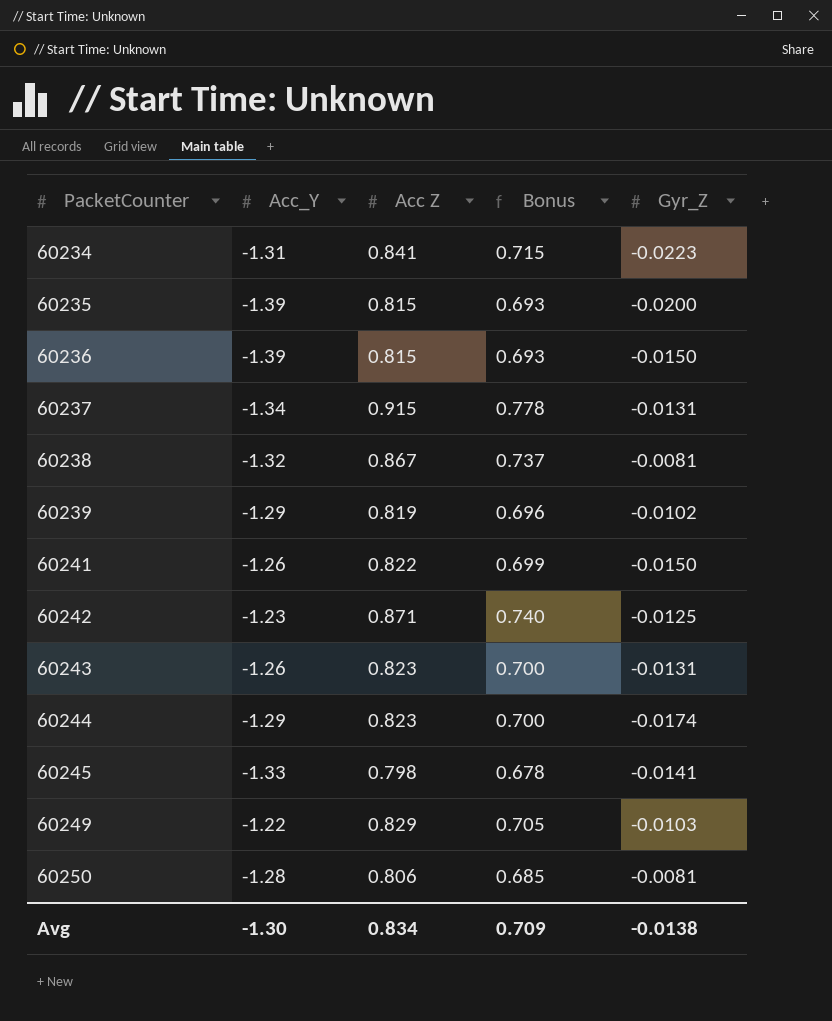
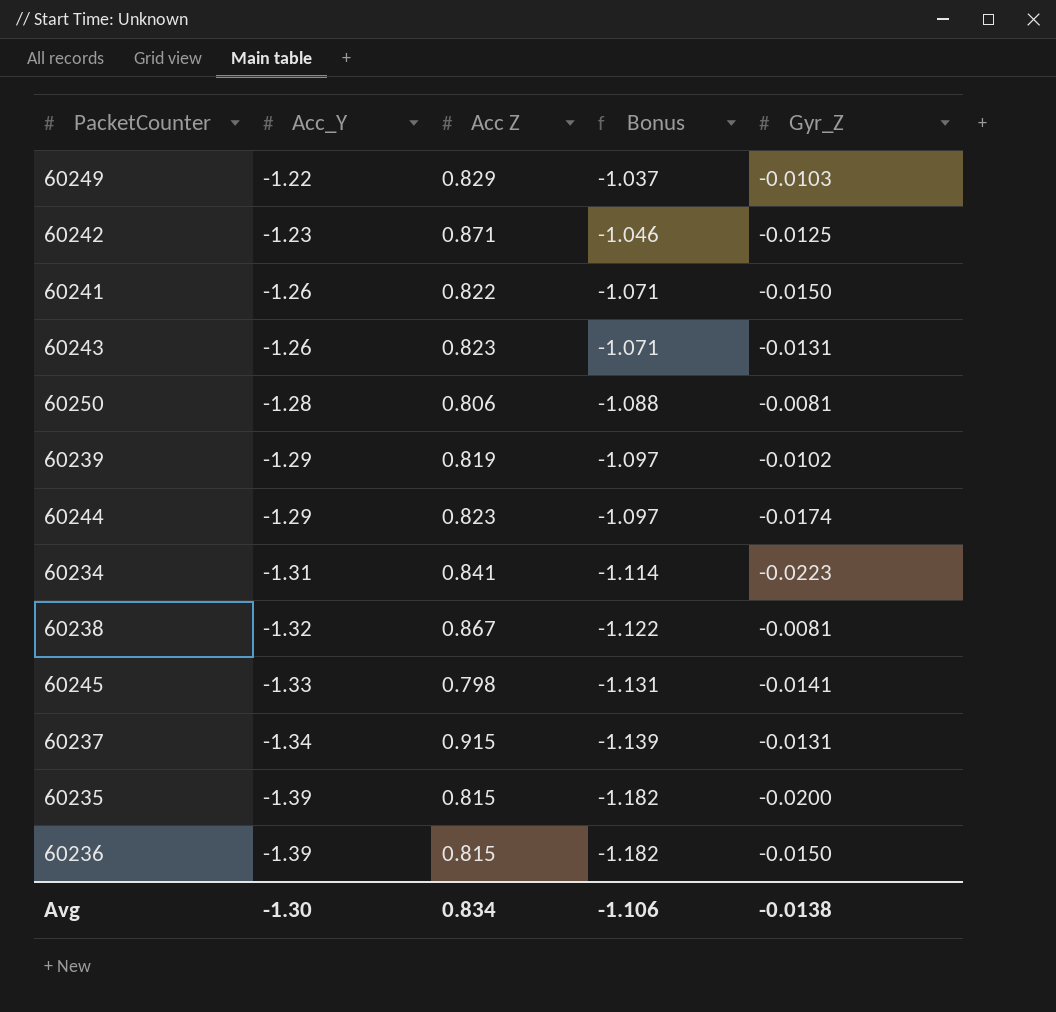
row order: PacketCounter ascending -> Acc_Y descending
column Bonus | formula: [Acc Z] * 0.85 -> [Acc_Y] * 0.85
Avg | Bonus: 0.709 -> -1.106

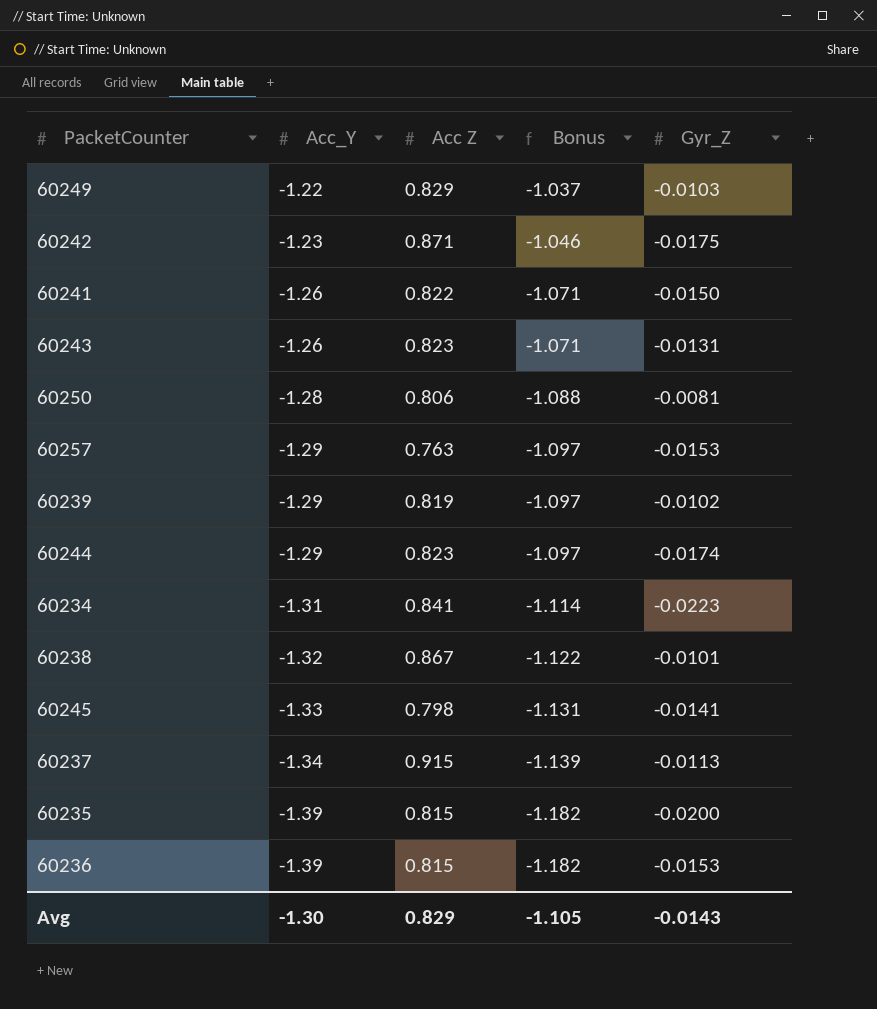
60242 | Gyr_Z: -0.0125 -> -0.0175
row 60257: none -> -1.29 | 0.763 | -1.097 | -0.0153
60238 | Gyr_Z: -0.0081 -> -0.0101
60237 | Gyr_Z: -0.0131 -> -0.0113
60236 | Gyr_Z: -0.0150 -> -0.0153
Avg | Acc Z: 0.834 -> 0.829
Avg | Bonus: -1.106 -> -1.105
Avg | Gyr_Z: -0.0138 -> -0.0143

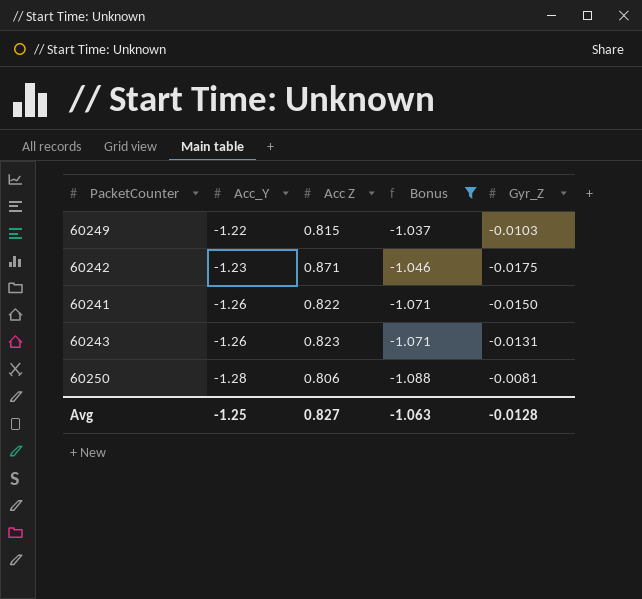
filter: none -> Bonus >= -1.088
60249 | Acc Z: 0.829 -> 0.815
Avg | Acc_Y: -1.30 -> -1.25
Avg | Acc Z: 0.829 -> 0.827
Avg | Bonus: -1.105 -> -1.063
Avg | Gyr_Z: -0.0143 -> -0.0128

